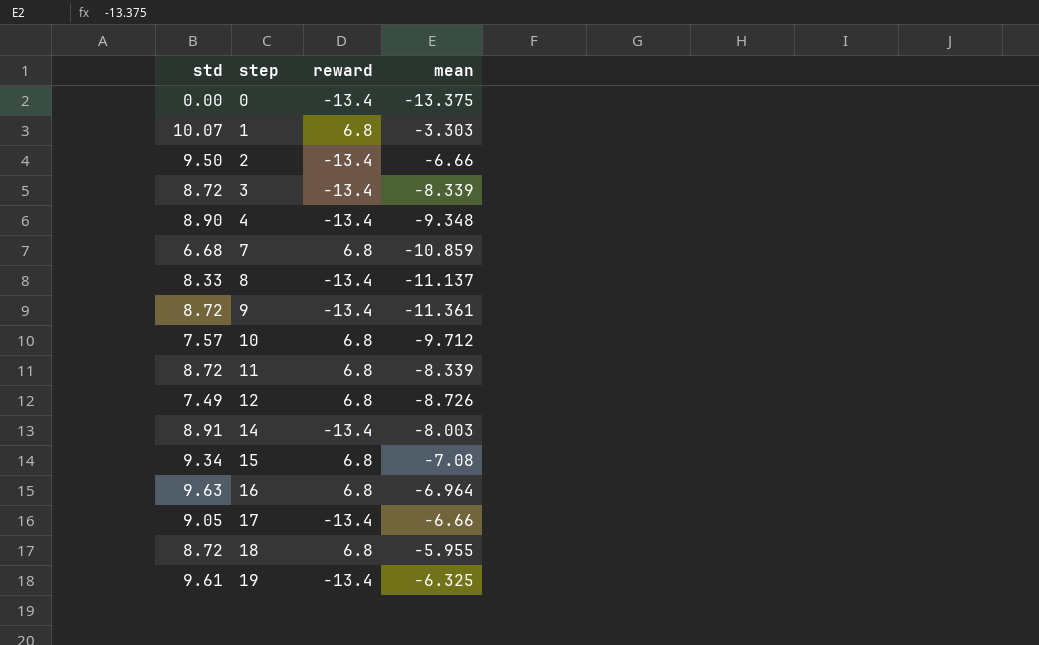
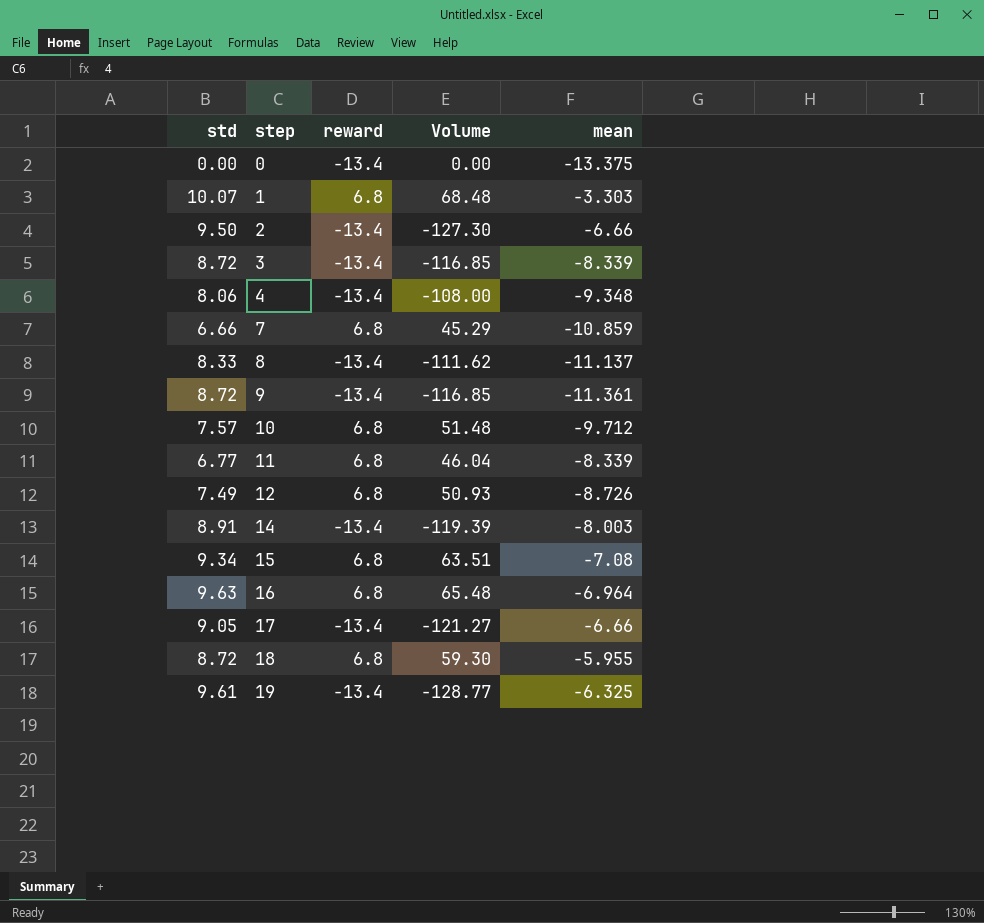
column Volume | formula: none -> [std] * [reward]
4 | std: 8.90 -> 8.06
7 | std: 6.68 -> 6.66
11 | std: 8.72 -> 6.77

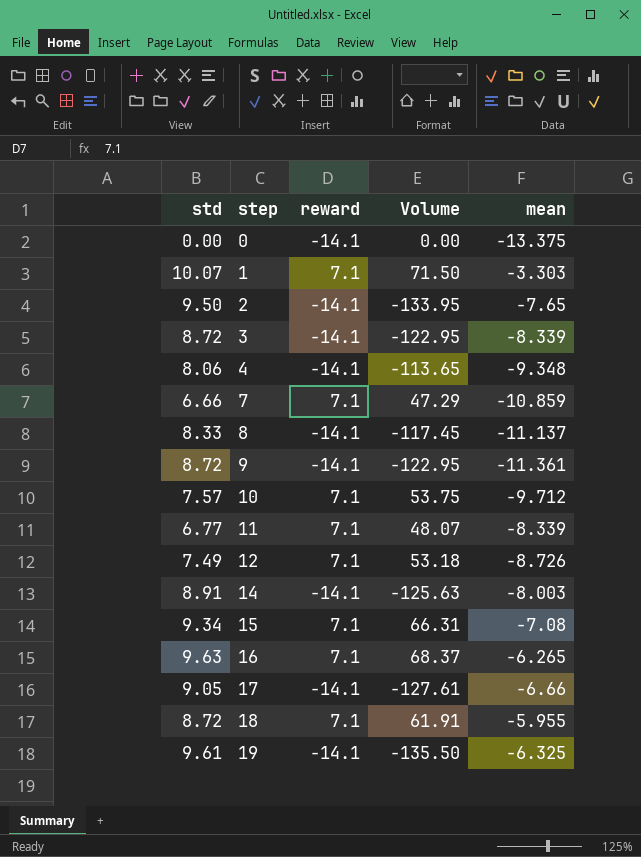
0 | reward: -13.4 -> -14.1
1 | reward: 6.8 -> 7.1
1 | Volume: 68.48 -> 71.50
2 | reward: -13.4 -> -14.1
2 | Volume: -127.30 -> -133.95
2 | mean: -6.66 -> -7.65
3 | reward: -13.4 -> -14.1
3 | Volume: -116.85 -> -122.95
4 | reward: -13.4 -> -14.1
4 | Volume: -108.00 -> -113.65
7 | reward: 6.8 -> 7.1
7 | Volume: 45.29 -> 47.29
8 | reward: -13.4 -> -14.1
8 | Volume: -111.62 -> -117.45
9 | reward: -13.4 -> -14.1
9 | Volume: -116.85 -> -122.95
10 | reward: 6.8 -> 7.1
10 | Volume: 51.48 -> 53.75
11 | reward: 6.8 -> 7.1
11 | Volume: 46.04 -> 48.07
12 | reward: 6.8 -> 7.1
12 | Volume: 50.93 -> 53.18
14 | reward: -13.4 -> -14.1
14 | Volume: -119.39 -> -125.63
15 | reward: 6.8 -> 7.1
15 | Volume: 63.51 -> 66.31
16 | reward: 6.8 -> 7.1
16 | Volume: 65.48 -> 68.37
16 | mean: -6.964 -> -6.265
17 | reward: -13.4 -> -14.1
17 | Volume: -121.27 -> -127.61
18 | reward: 6.8 -> 7.1
18 | Volume: 59.30 -> 61.91
19 | reward: -13.4 -> -14.1
19 | Volume: -128.77 -> -135.50

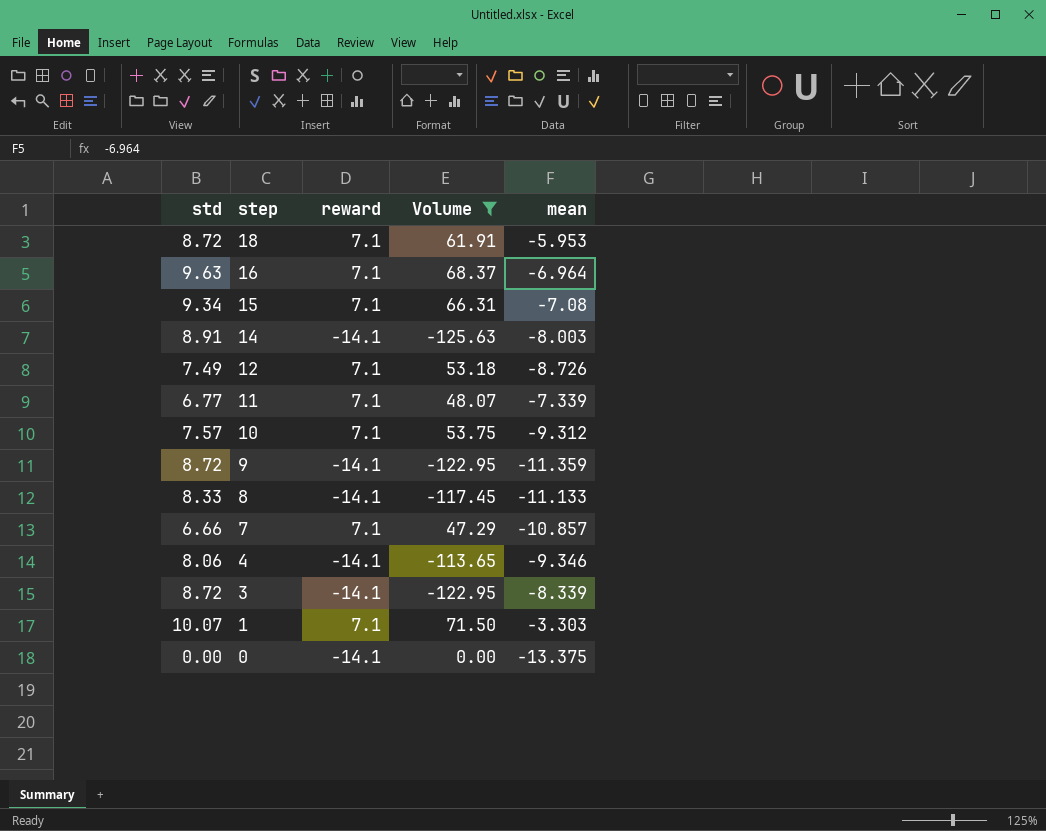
filter: none -> Volume >= -125.63
row order: step ascending -> step descending
18 | mean: -5.955 -> -5.953
16 | mean: -6.265 -> -6.964
11 | mean: -8.339 -> -7.339
10 | mean: -9.712 -> -9.312
9 | mean: -11.361 -> -11.359
8 | mean: -11.137 -> -11.133
7 | mean: -10.859 -> -10.857
4 | mean: -9.348 -> -9.346

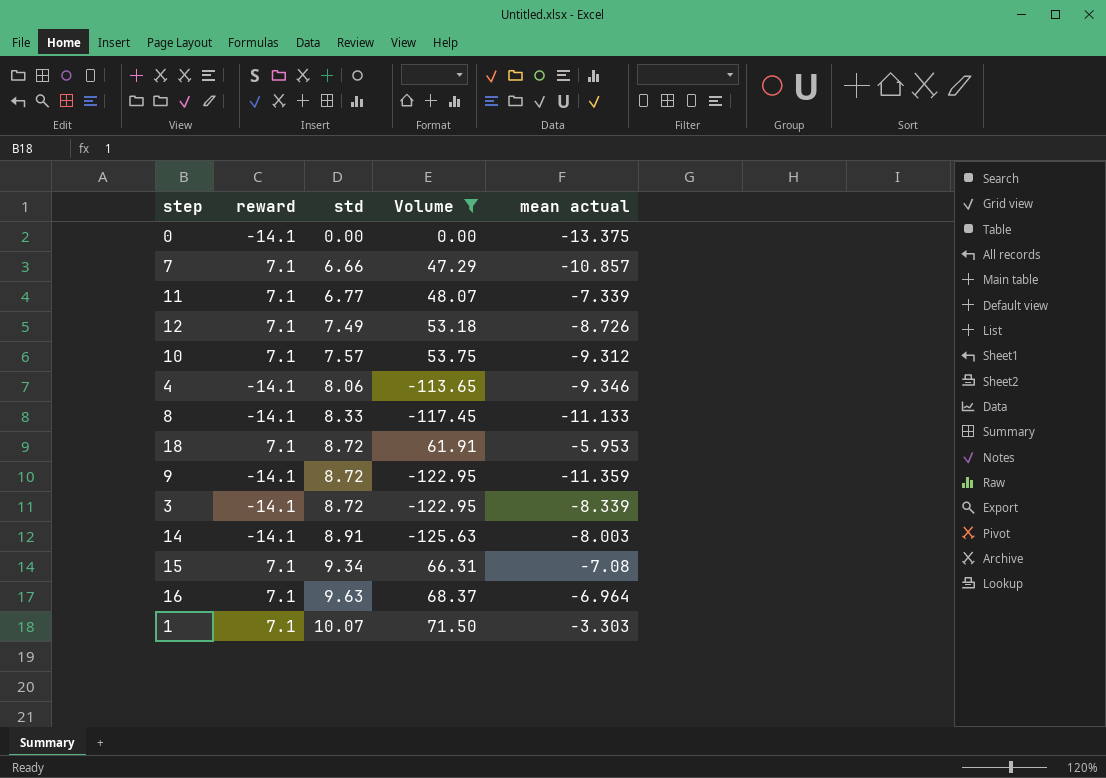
row order: step descending -> std ascending
column std | position: 1 -> 3
column name: mean -> mean actual

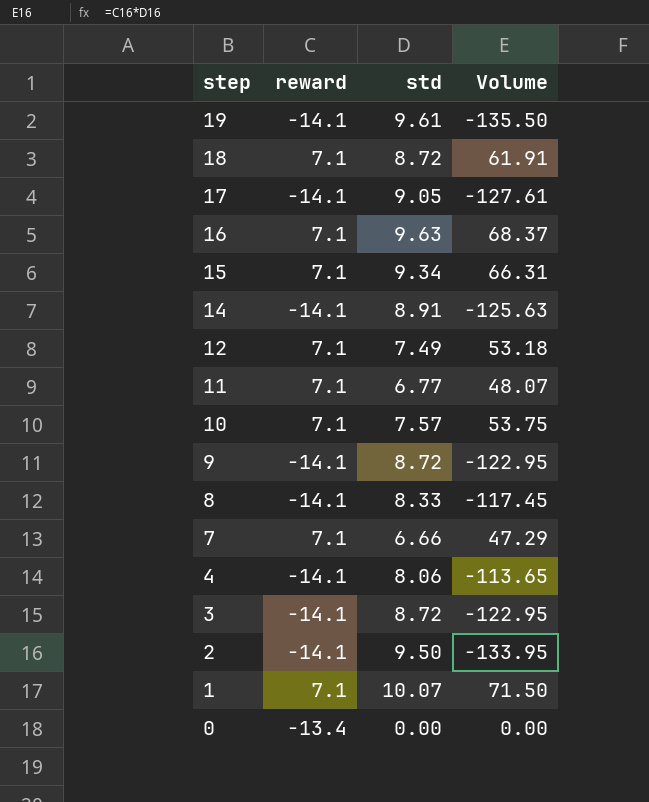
filter: Volume >= -125.63 -> none
row order: std ascending -> step descending
column mean actual | position: 5 -> none
0 | reward: -14.1 -> -13.4

